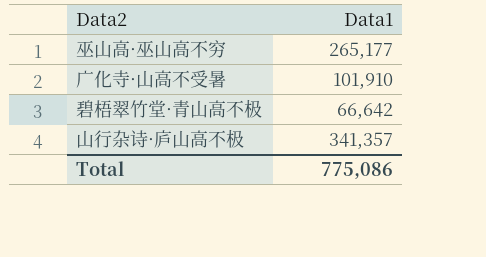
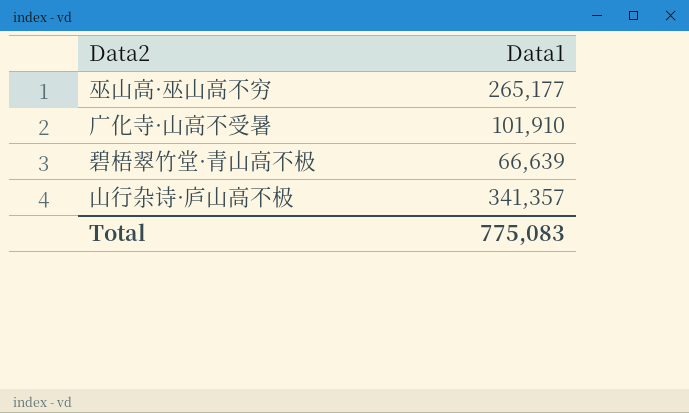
碧梧翠竹堂·青山高不极 | Data1: 66,642 -> 66,639
Total | Data1: 775,086 -> 775,083

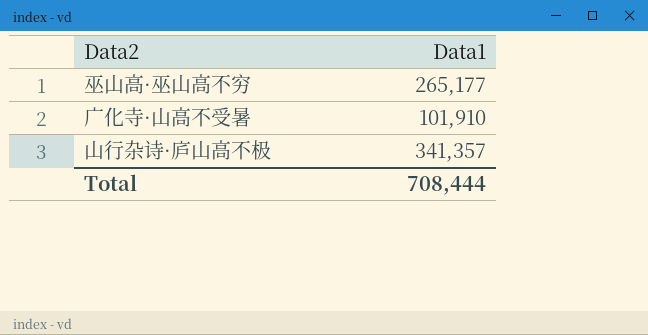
row 碧梧翠竹堂·青山高不极: 66,639 -> none
Total | Data1: 775,083 -> 708,444

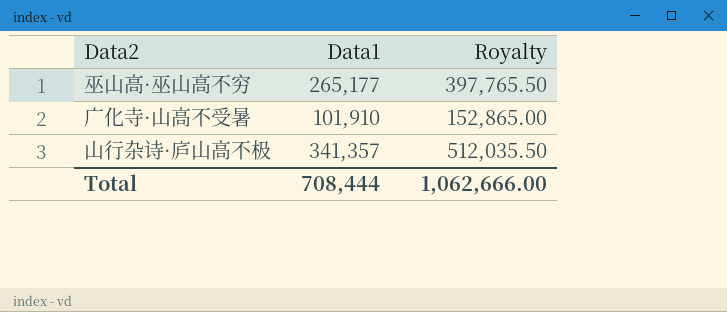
column Royalty | formula: none -> [Data1] * 1.5

